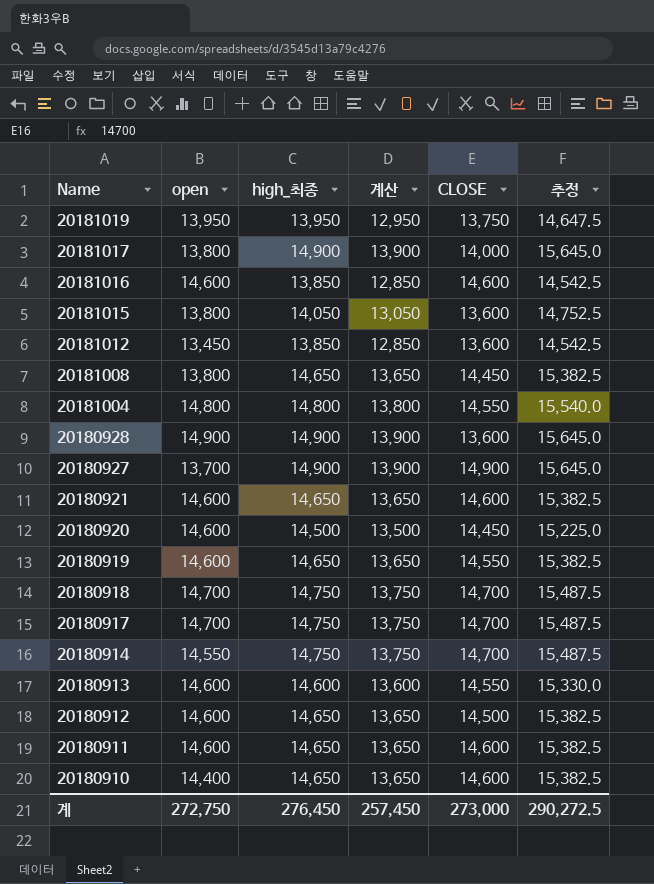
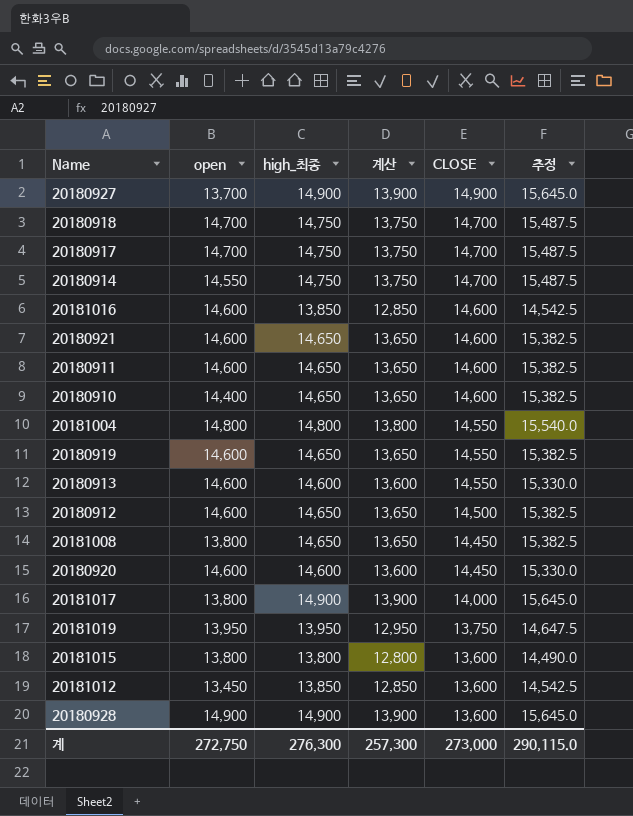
row order: Name descending -> CLOSE descending
20180920 | high_최종: 14,500 -> 14,600
20180920 | 계산: 13,500 -> 13,600
20180920 | 추정: 15,225.0 -> 15,330.0
20181015 | high_최종: 14,050 -> 13,800
20181015 | 계산: 13,050 -> 12,800
20181015 | 추정: 14,752.5 -> 14,490.0
계 | high_최종: 276,450 -> 276,300
계 | 계산: 257,450 -> 257,300
계 | 추정: 290,272.5 -> 290,115.0

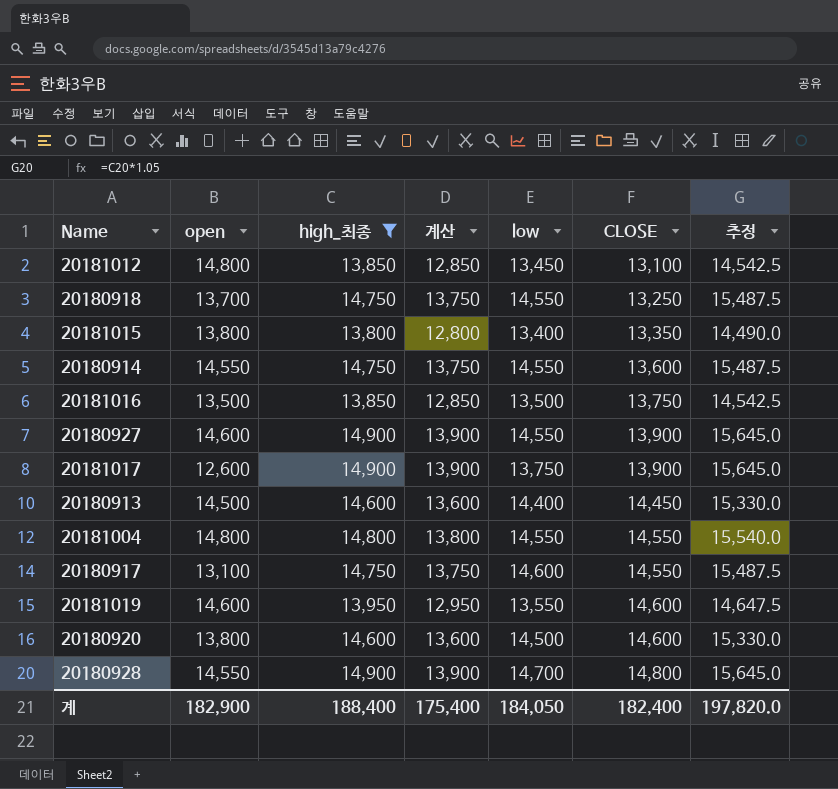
filter: none -> high_최종 != 14,650
row order: CLOSE descending -> CLOSE ascending
column low | position: none -> 5
20181012 | open: 13,450 -> 14,800
20181012 | CLOSE: 13,600 -> 13,100
20180918 | open: 14,700 -> 13,700
20180918 | CLOSE: 14,700 -> 13,250
20181015 | CLOSE: 13,600 -> 13,350
20180914 | CLOSE: 14,700 -> 13,600
20181016 | open: 14,600 -> 13,500
20181016 | CLOSE: 14,600 -> 13,750
20180927 | open: 13,700 -> 14,600
20180927 | CLOSE: 14,900 -> 13,900
20181017 | open: 13,800 -> 12,600
20181017 | CLOSE: 14,000 -> 13,900
20180913 | open: 14,600 -> 14,500
20180913 | CLOSE: 14,550 -> 14,450
20180917 | open: 14,700 -> 13,100
20180917 | CLOSE: 14,700 -> 14,550
20181019 | open: 13,950 -> 14,600
20181019 | CLOSE: 13,750 -> 14,600
20180920 | open: 14,600 -> 13,800
20180920 | CLOSE: 14,450 -> 14,600
20180928 | open: 14,900 -> 14,550
20180928 | CLOSE: 13,600 -> 14,800
계 | open: 272,750 -> 182,900
계 | high_최종: 276,300 -> 188,400
계 | 계산: 257,300 -> 175,400
계 | CLOSE: 273,000 -> 182,400
계 | 추정: 290,115.0 -> 197,820.0

